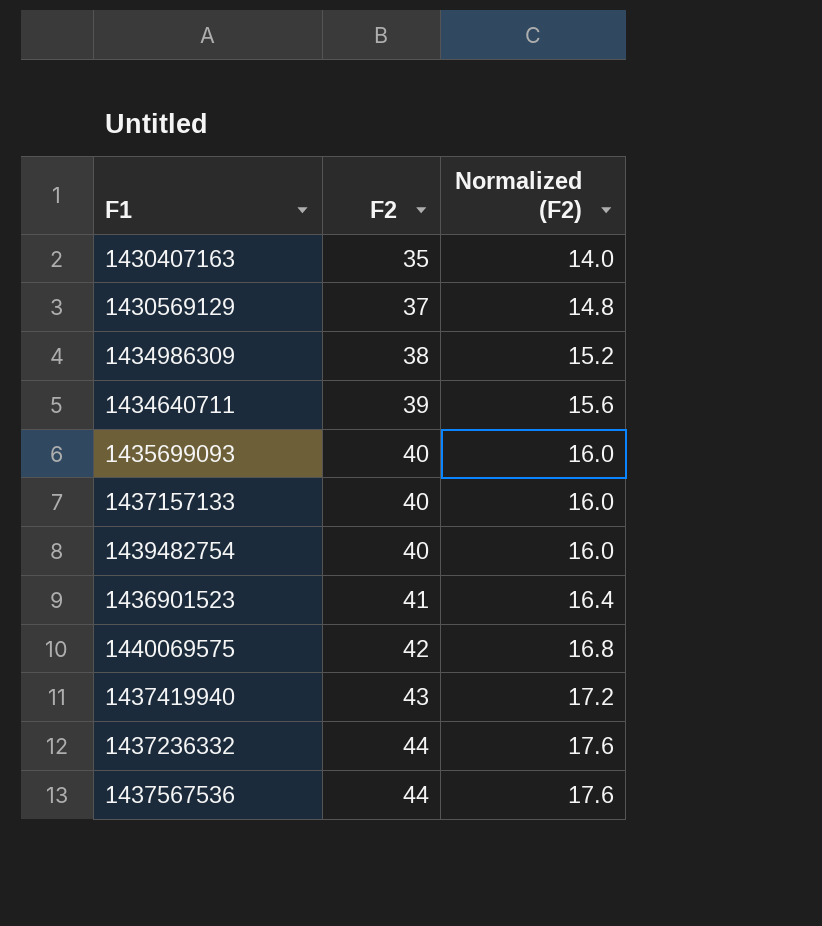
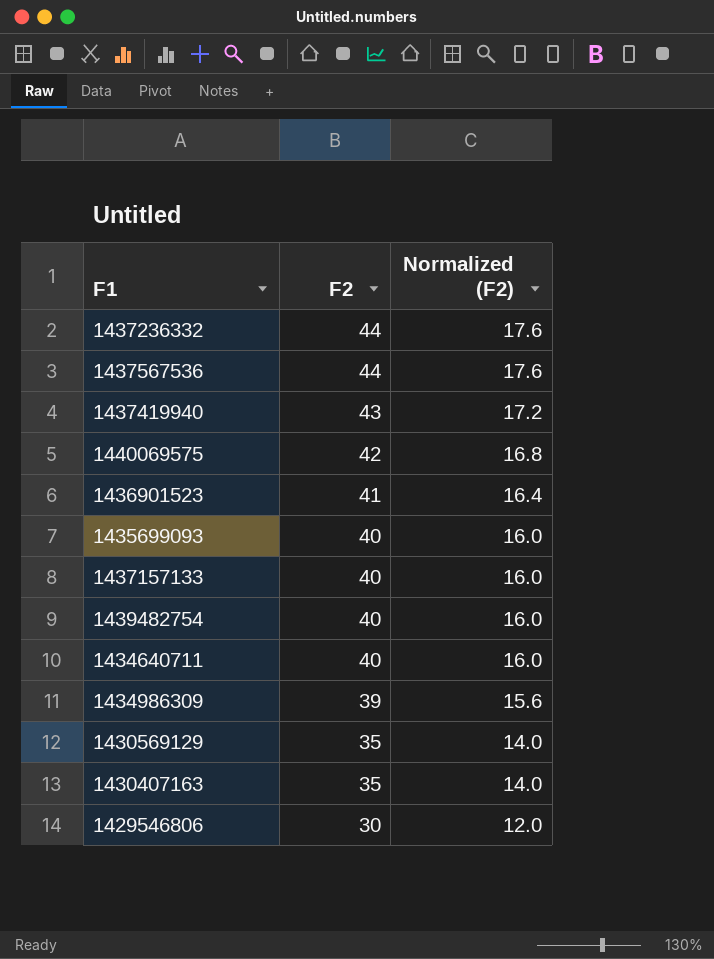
row order: F2 ascending -> F2 descending
1434640711 | F2: 39 -> 40
1434640711 | Normalized (F2): 15.6 -> 16.0
1434986309 | F2: 38 -> 39
1434986309 | Normalized (F2): 15.2 -> 15.6
1430569129 | F2: 37 -> 35
1430569129 | Normalized (F2): 14.8 -> 14.0
row 1429546806: none -> 30 | 12.0

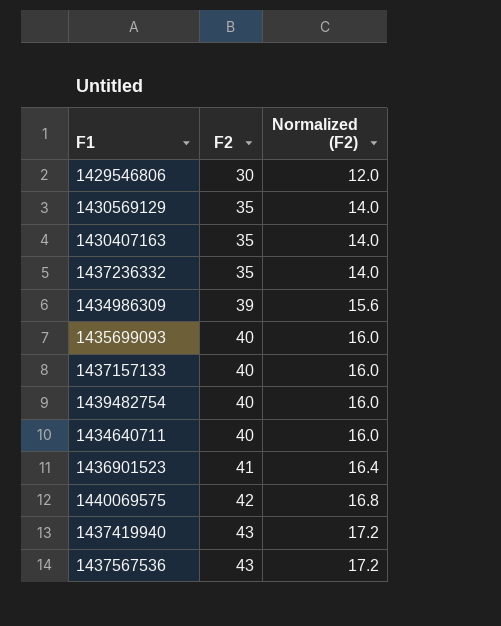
row order: F2 descending -> F2 ascending
1437236332 | F2: 44 -> 35
1437236332 | Normalized (F2): 17.6 -> 14.0
1437567536 | F2: 44 -> 43
1437567536 | Normalized (F2): 17.6 -> 17.2

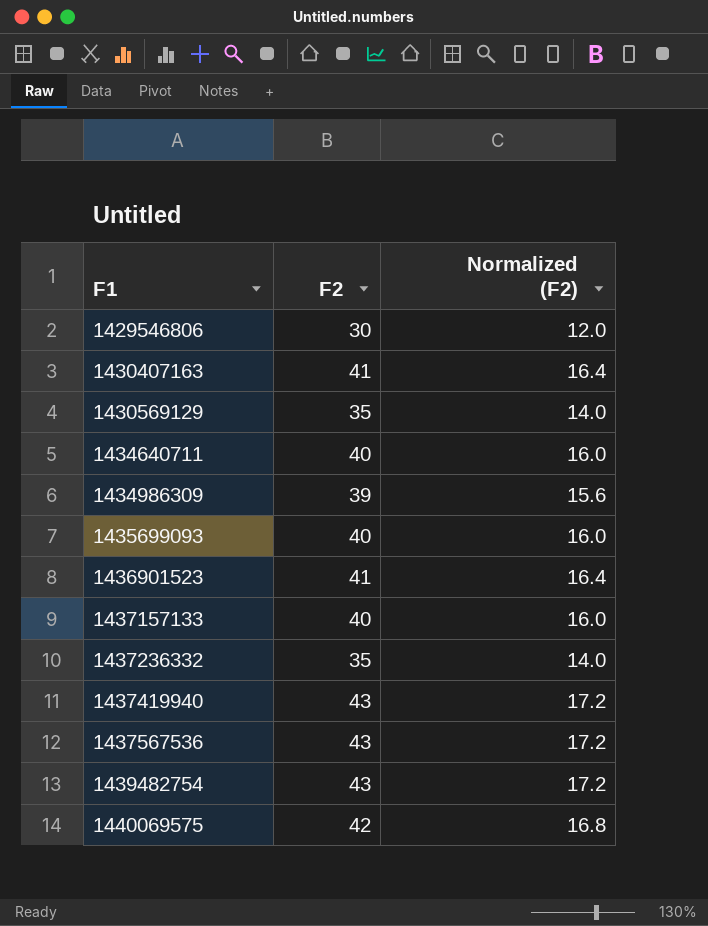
row order: F2 ascending -> F1 ascending
1430407163 | F2: 35 -> 41
1430407163 | Normalized (F2): 14.0 -> 16.4
1439482754 | F2: 40 -> 43
1439482754 | Normalized (F2): 16.0 -> 17.2

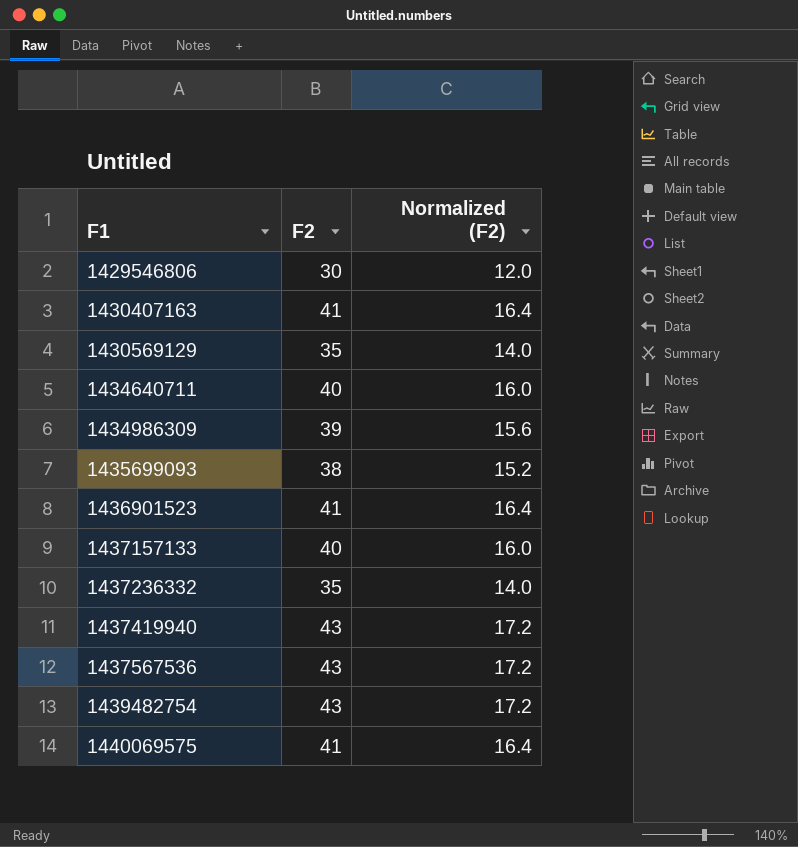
1435699093 | F2: 40 -> 38
1435699093 | Normalized (F2): 16.0 -> 15.2
1440069575 | F2: 42 -> 41
1440069575 | Normalized (F2): 16.8 -> 16.4

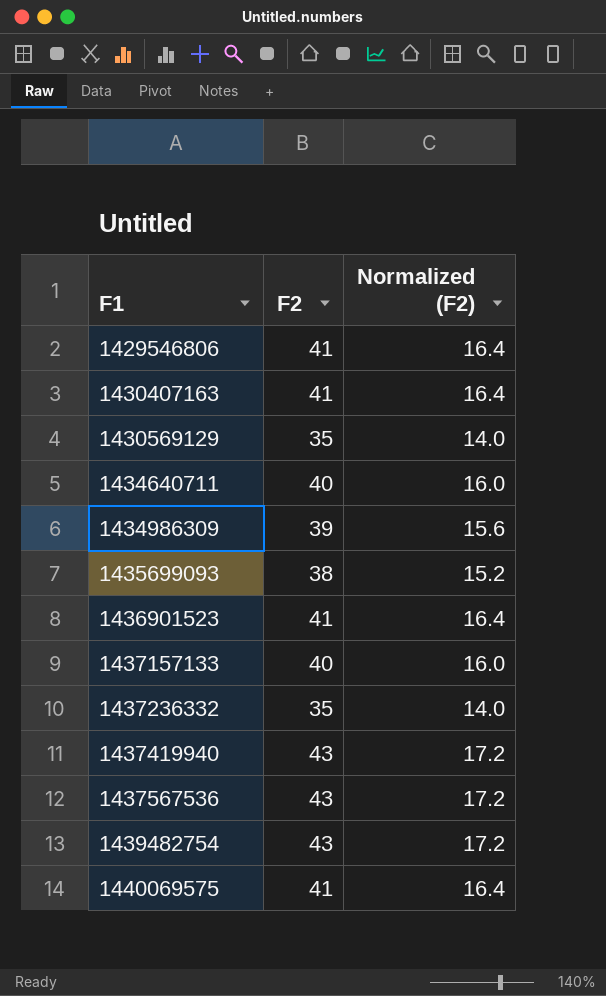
1429546806 | F2: 30 -> 41
1429546806 | Normalized (F2): 12.0 -> 16.4

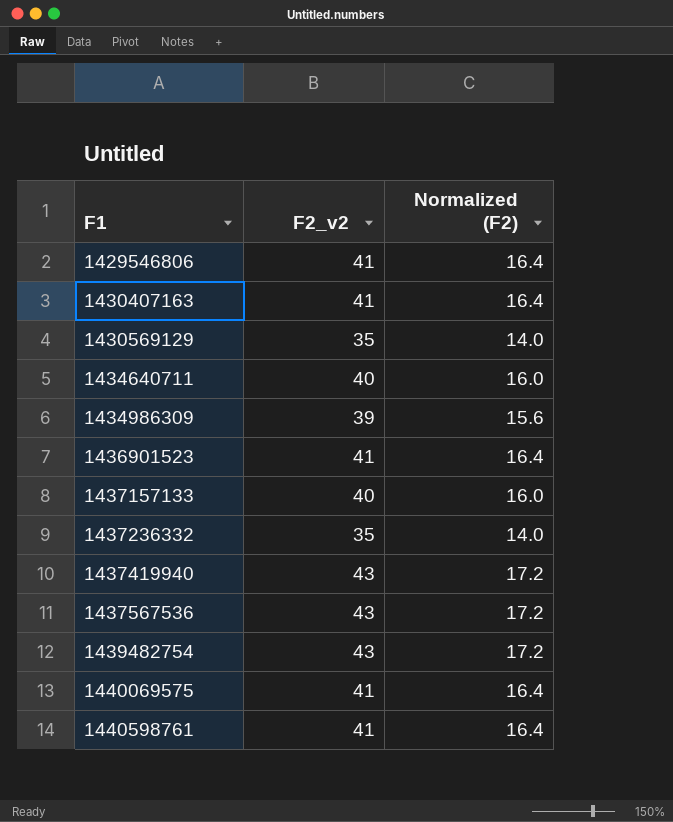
column name: F2 -> F2_v2
row 1435699093: 38 | 15.2 -> none
row 1440598761: none -> 41 | 16.4

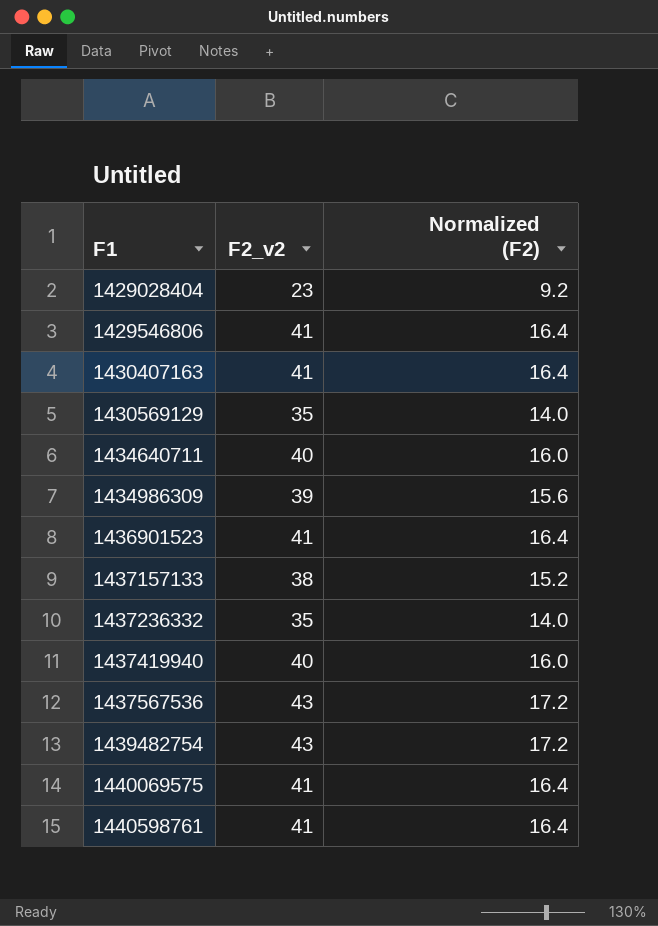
row 1429028404: none -> 23 | 9.2
1437157133 | F2_v2: 40 -> 38
1437157133 | Normalized (F2): 16.0 -> 15.2
1437419940 | F2_v2: 43 -> 40
1437419940 | Normalized (F2): 17.2 -> 16.0

